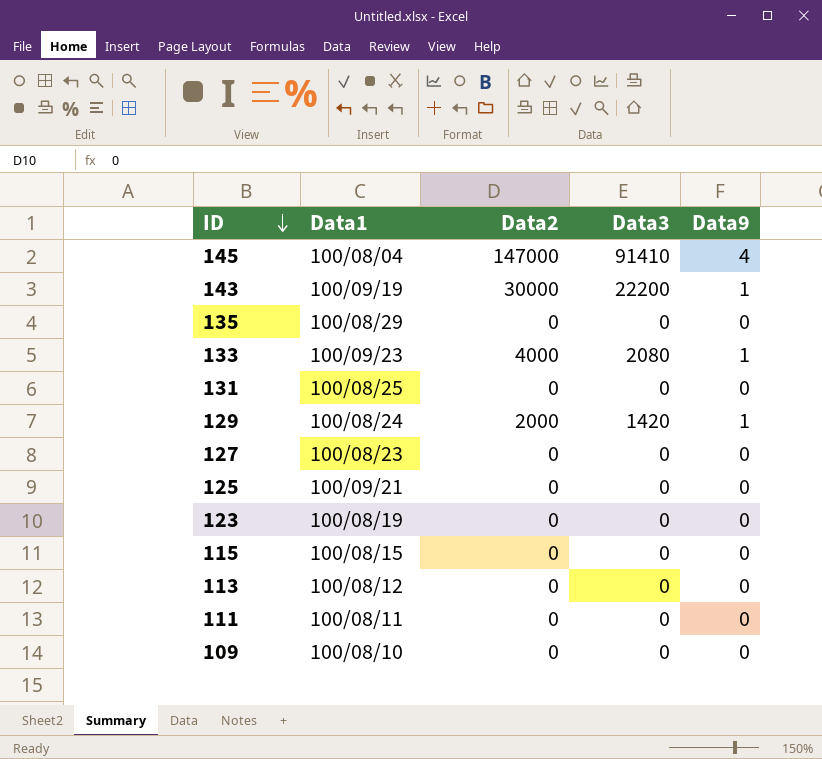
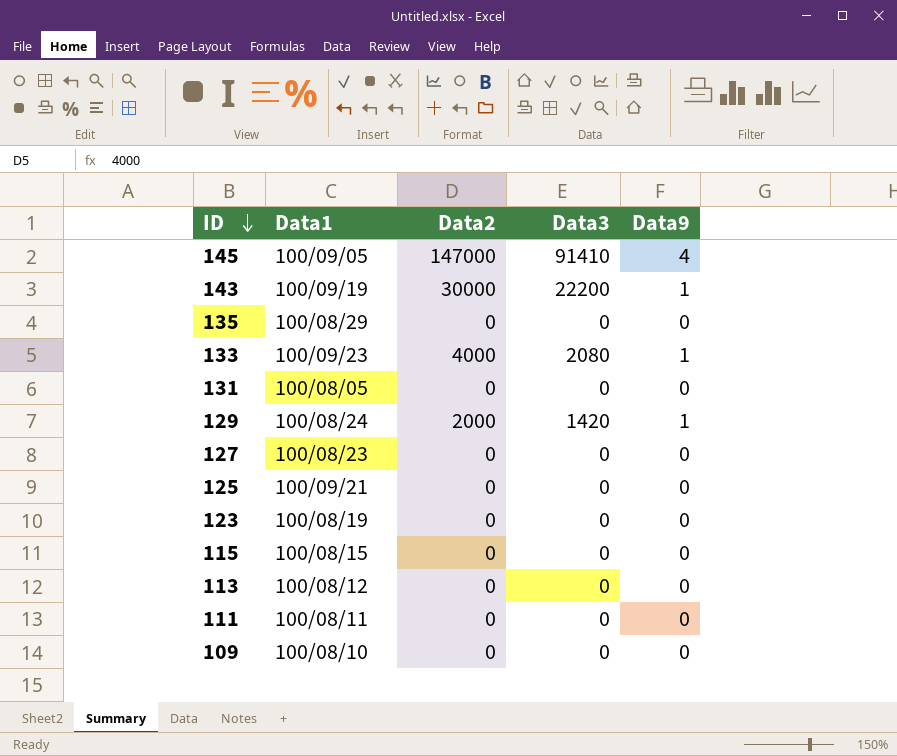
145 | Data1: 100/08/04 -> 100/09/05
131 | Data1: 100/08/25 -> 100/08/05

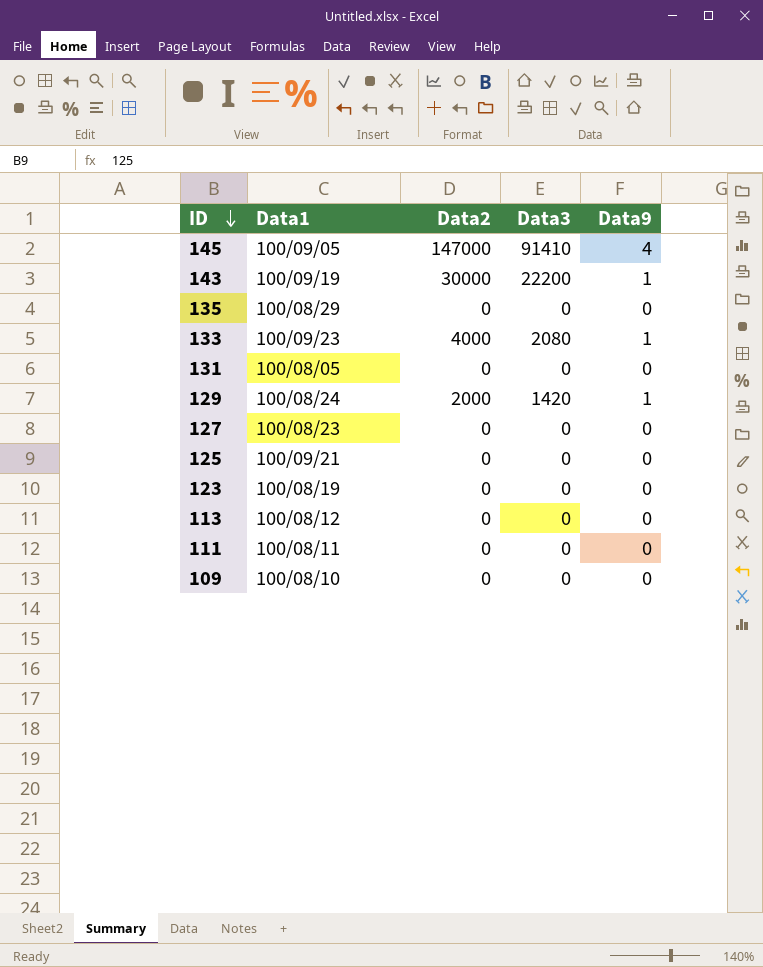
row 115: 100/08/15 | 0 | 0 | 0 -> none

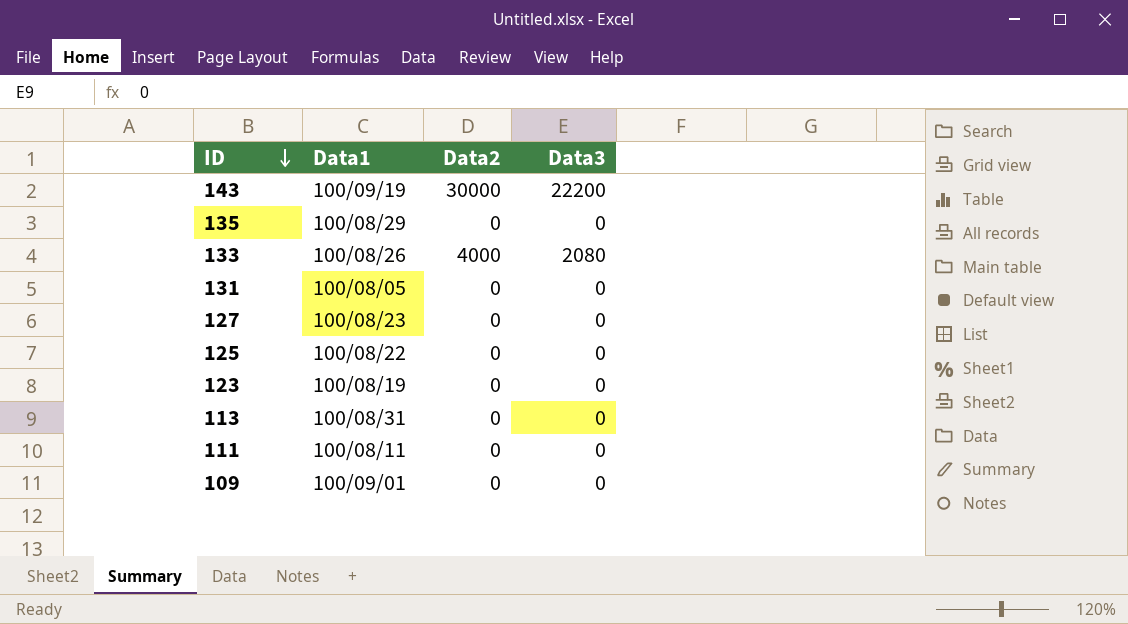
column Data9 | position: 5 -> none
row 145: 100/09/05 | 147000 | 91410 | 4 -> none
row 129: 100/08/24 | 2000 | 1420 | 1 -> none
133 | Data1: 100/09/23 -> 100/08/26
125 | Data1: 100/09/21 -> 100/08/22
113 | Data1: 100/08/12 -> 100/08/31
109 | Data1: 100/08/10 -> 100/09/01

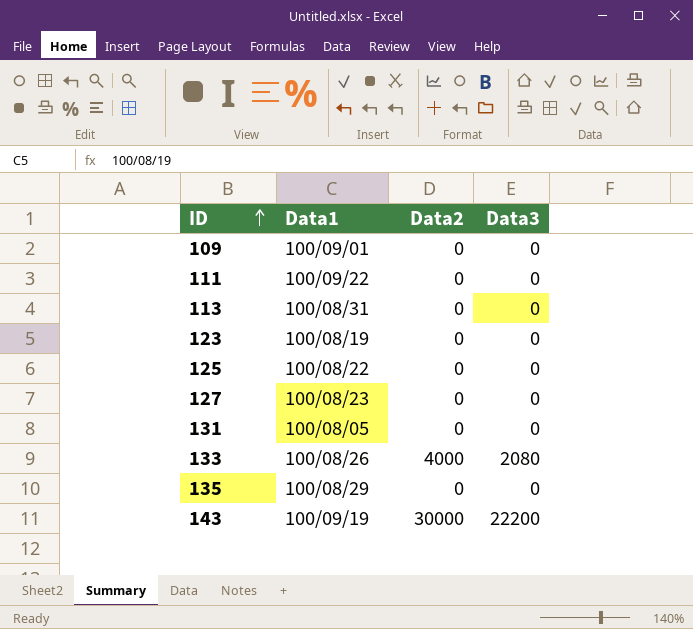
row order: ID descending -> ID ascending
111 | Data1: 100/08/11 -> 100/09/22

